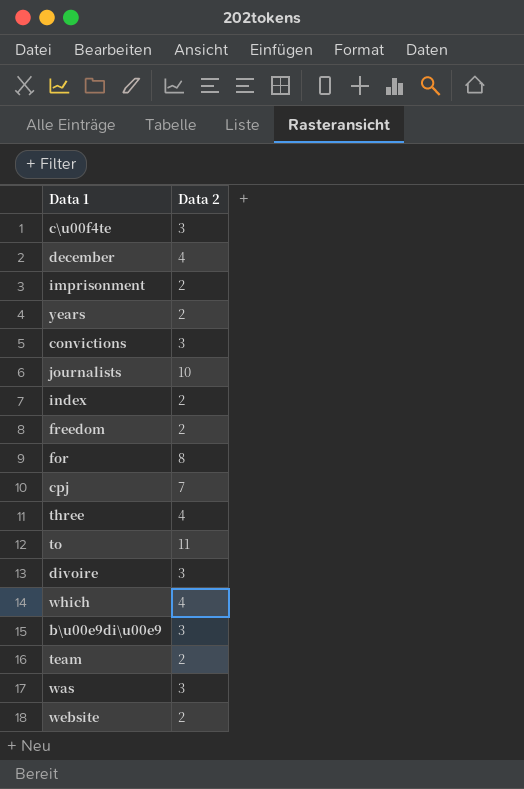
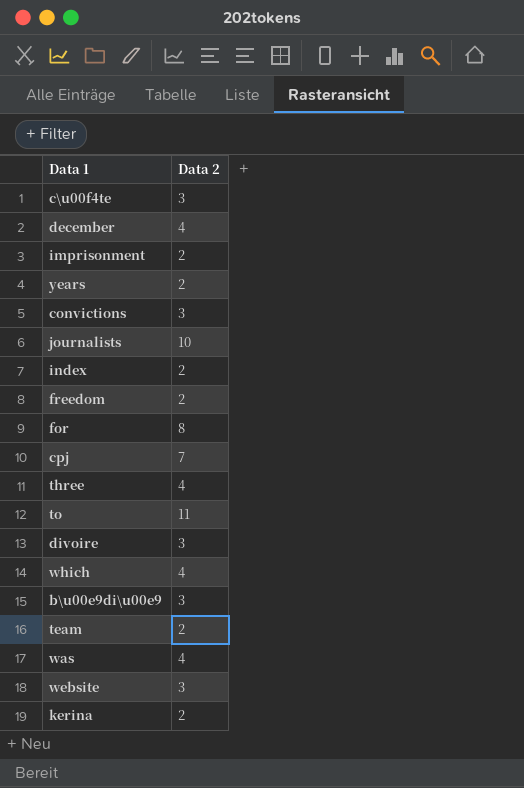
was | Data 2: 3 -> 4
website | Data 2: 2 -> 3
row kerina: none -> 2

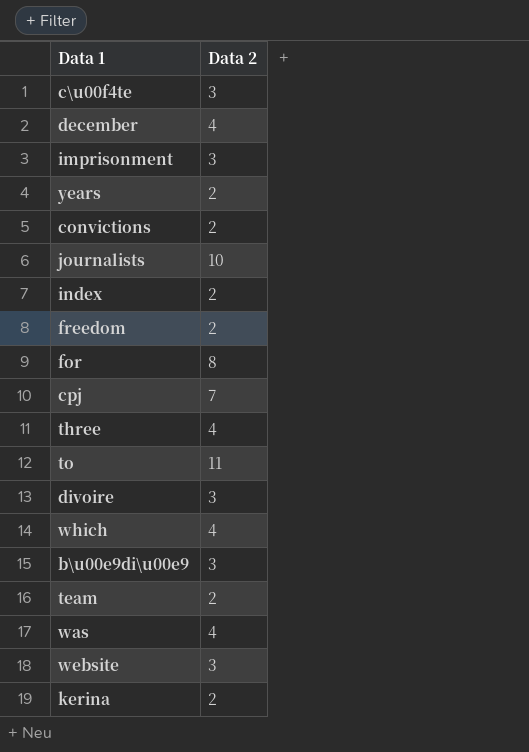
imprisonment | Data 2: 2 -> 3
convictions | Data 2: 3 -> 2

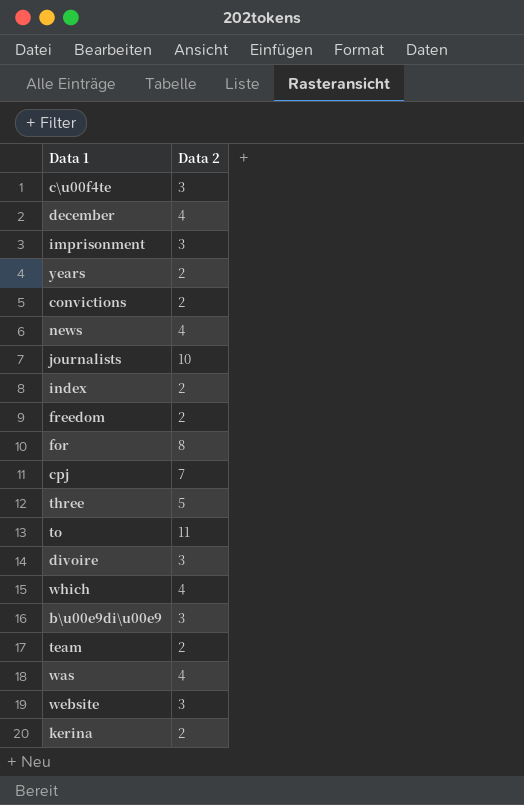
row news: none -> 4
three | Data 2: 4 -> 5

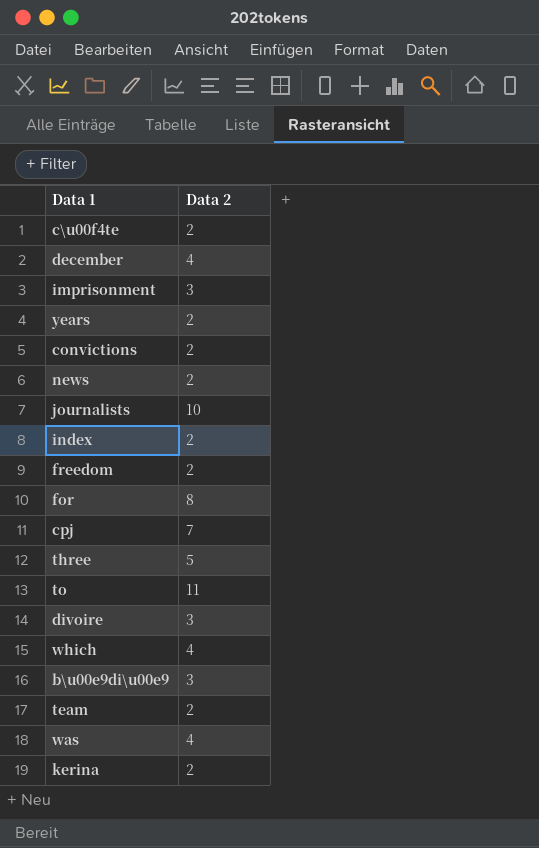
row website: 3 -> none
c\u00f4te | Data 2: 3 -> 2
news | Data 2: 4 -> 2

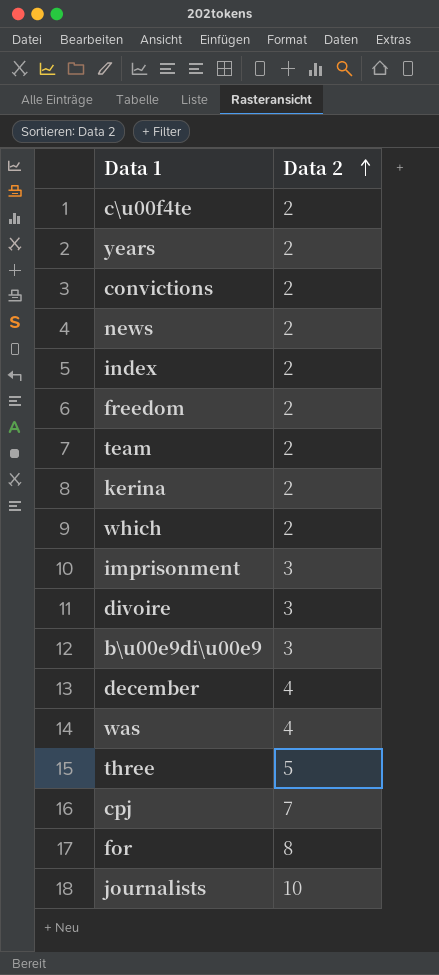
row order: none -> Data 2 ascending
row to: 11 -> none
which | Data 2: 4 -> 2

